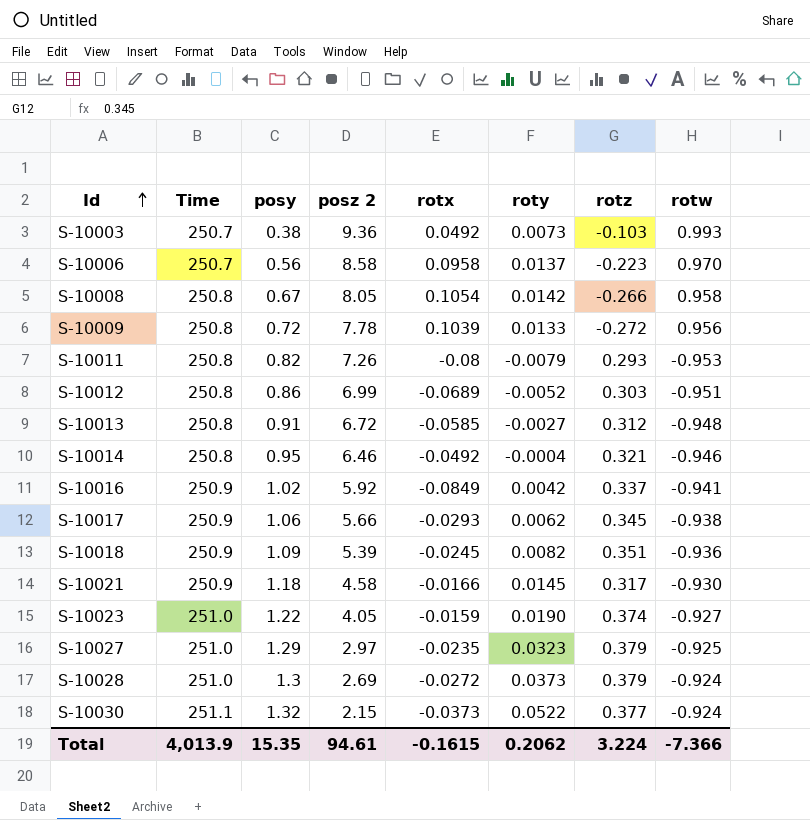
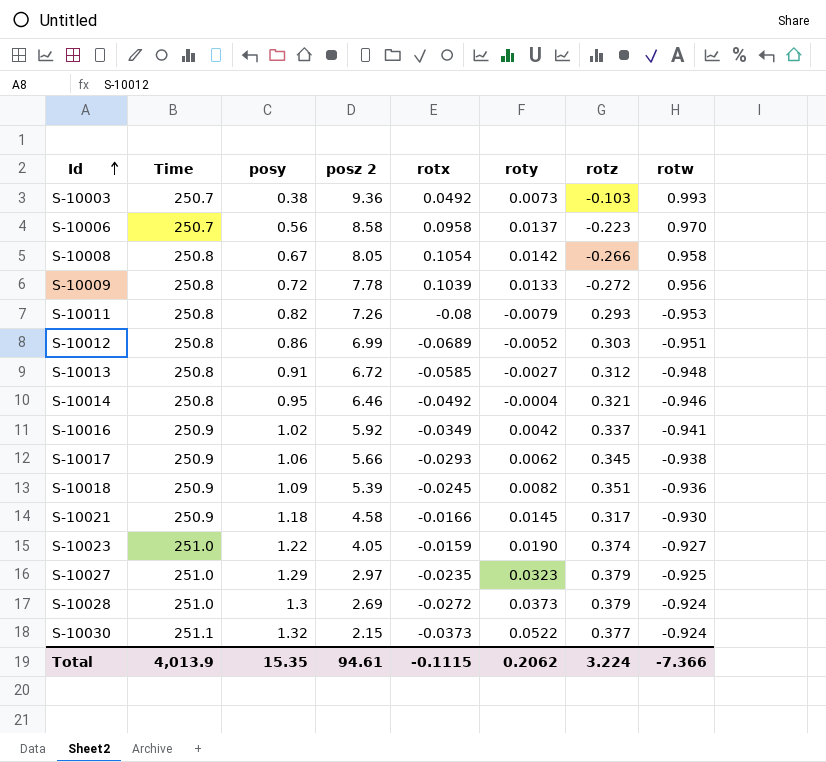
S-10016 | rotx: -0.0849 -> -0.0349
Total | rotx: -0.1615 -> -0.1115

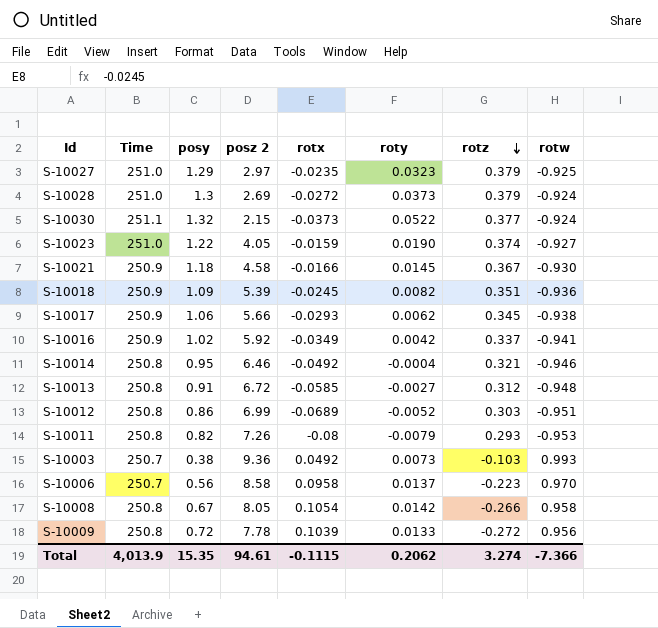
row order: Id ascending -> rotz descending
S-10021 | rotz: 0.317 -> 0.367
Total | rotz: 3.224 -> 3.274

